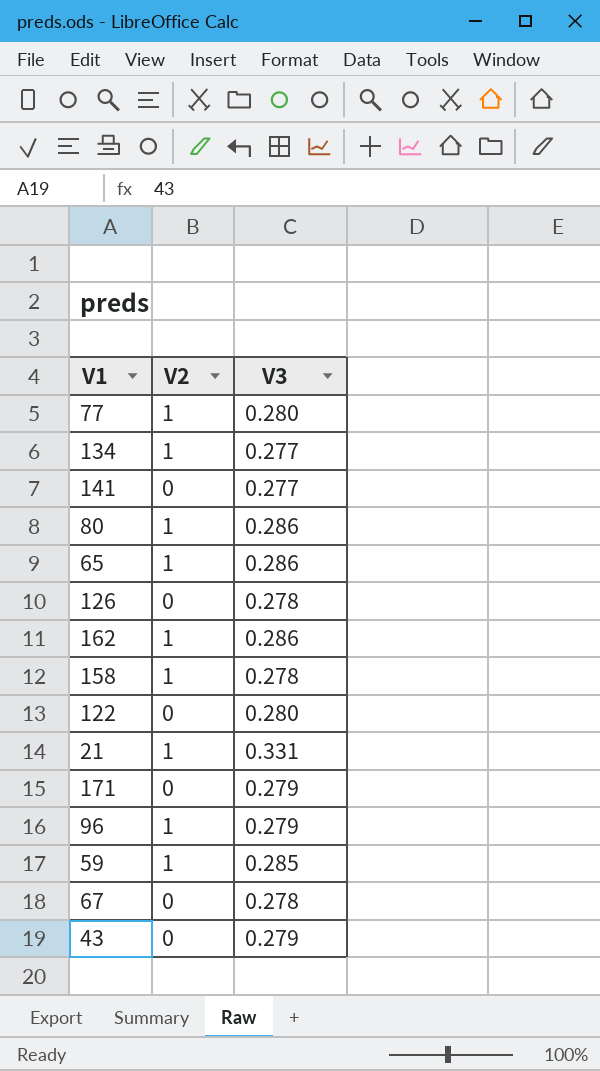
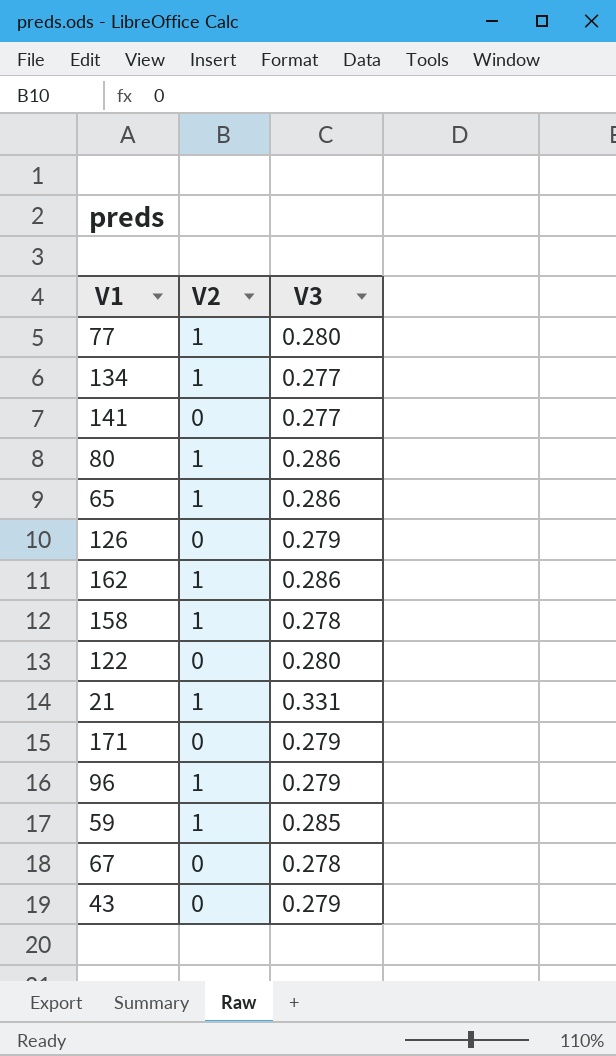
126 | V3: 0.278 -> 0.279

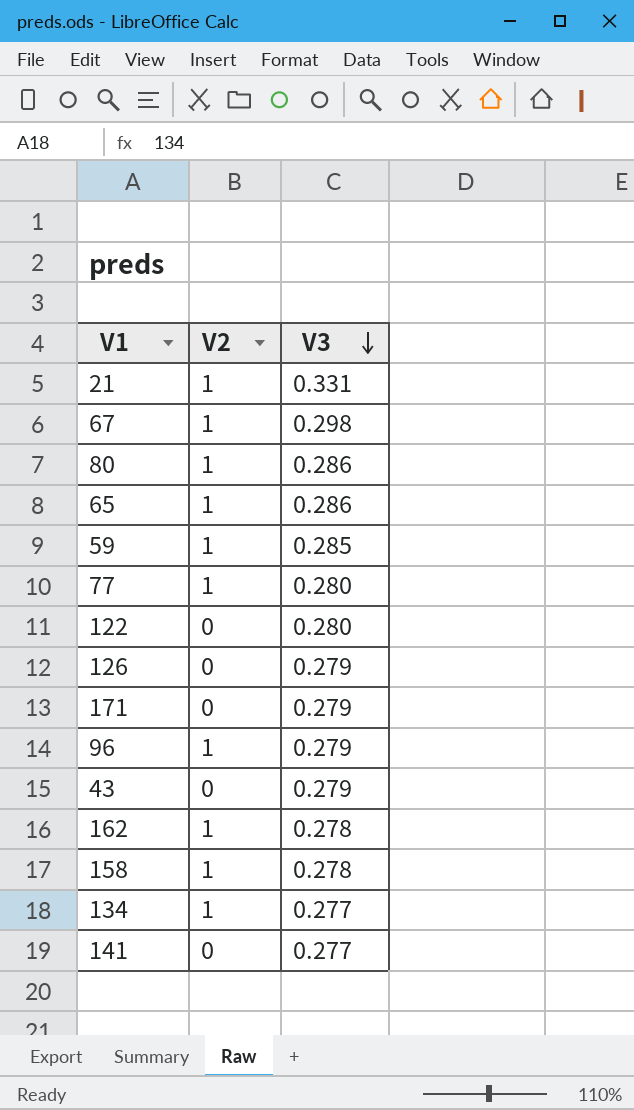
row order: none -> V3 descending
67 | V2: 0 -> 1
67 | V3: 0.278 -> 0.298
162 | V3: 0.286 -> 0.278

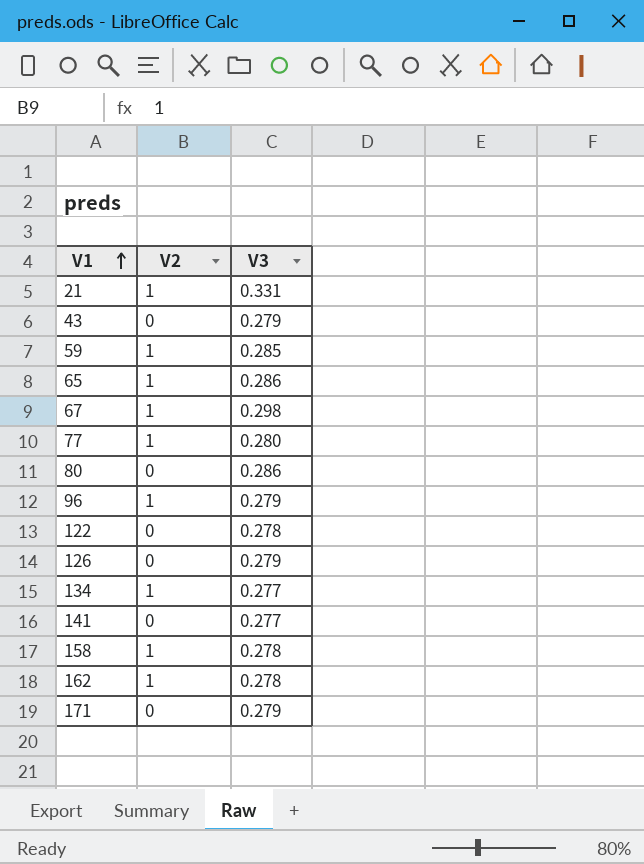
row order: V3 descending -> V1 ascending
80 | V2: 1 -> 0
122 | V3: 0.280 -> 0.278

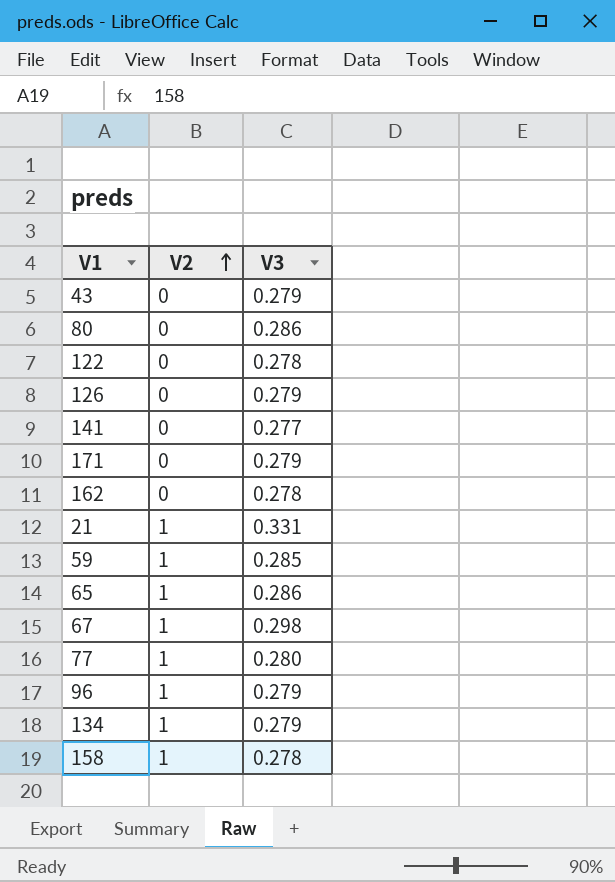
row order: V1 ascending -> V2 ascending
162 | V2: 1 -> 0
134 | V3: 0.277 -> 0.279

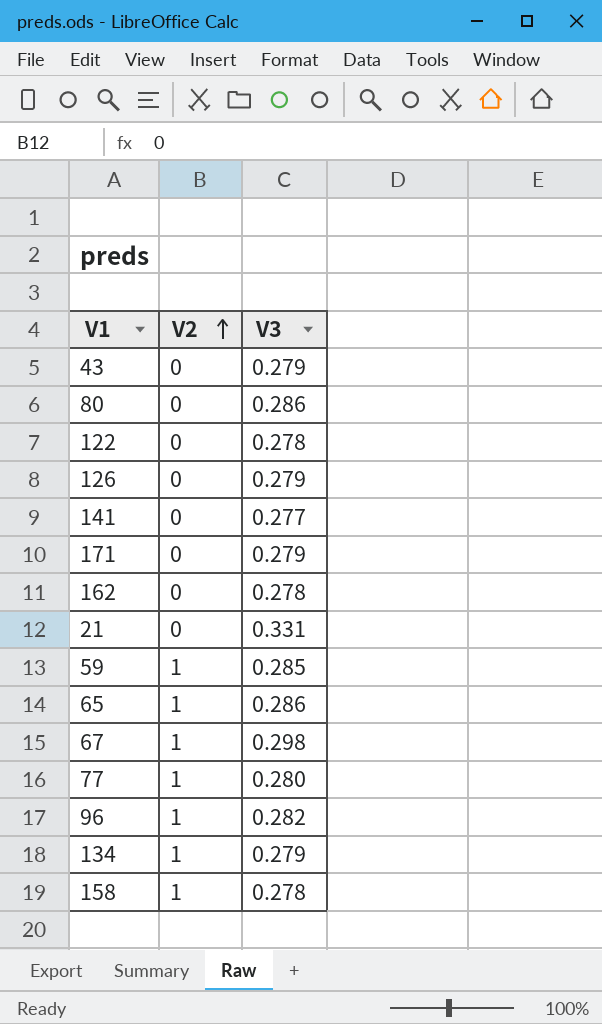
21 | V2: 1 -> 0
96 | V3: 0.279 -> 0.282

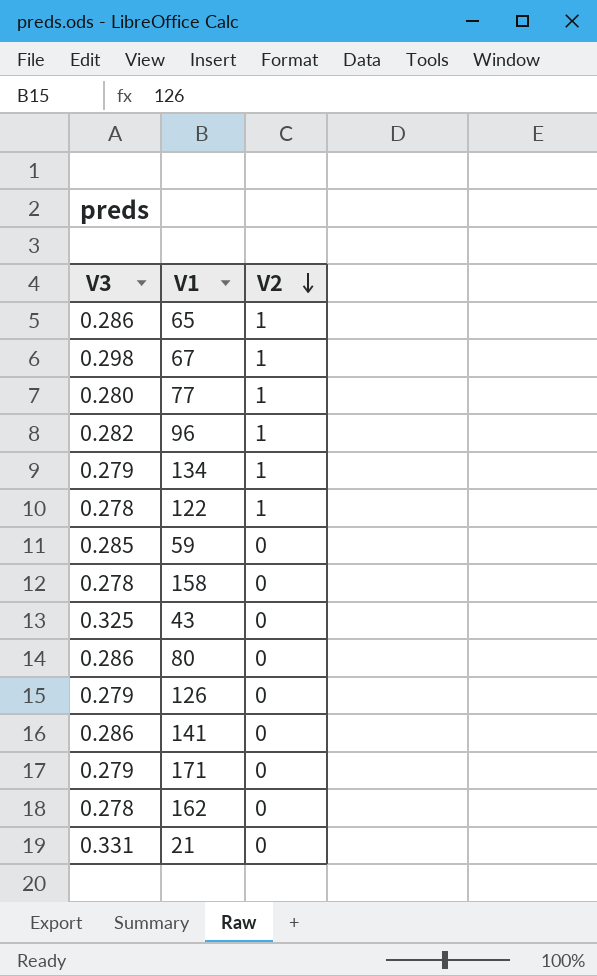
row order: V2 ascending -> V2 descending
column V3 | position: 3 -> 1
122 | V2: 0 -> 1
59 | V2: 1 -> 0
158 | V2: 1 -> 0
43 | V3: 0.279 -> 0.325
141 | V3: 0.277 -> 0.286

